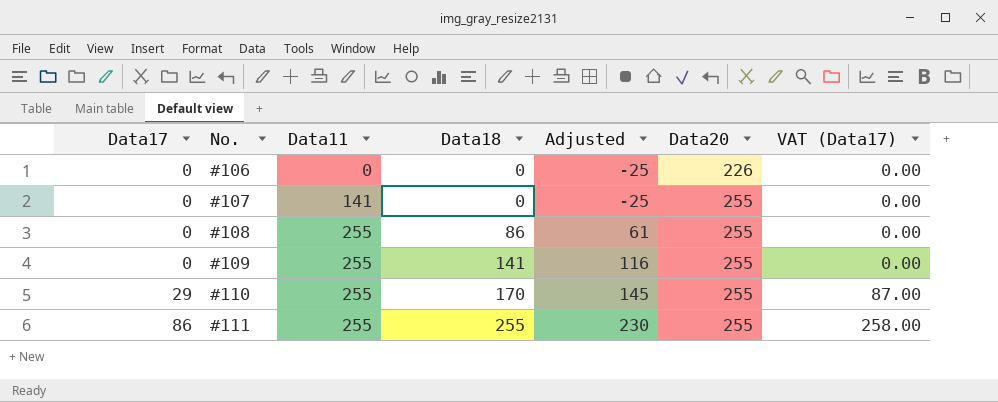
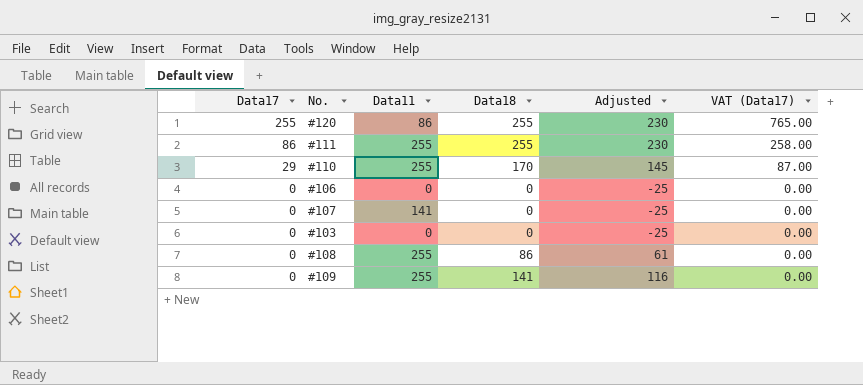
row order: Data17 ascending -> Data17 descending
column Data20 | position: 6 -> none
row #120: none -> 255 | 86 | 255 | 230 | 765.00
row #103: none -> 0 | 0 | 0 | -25 | 0.00

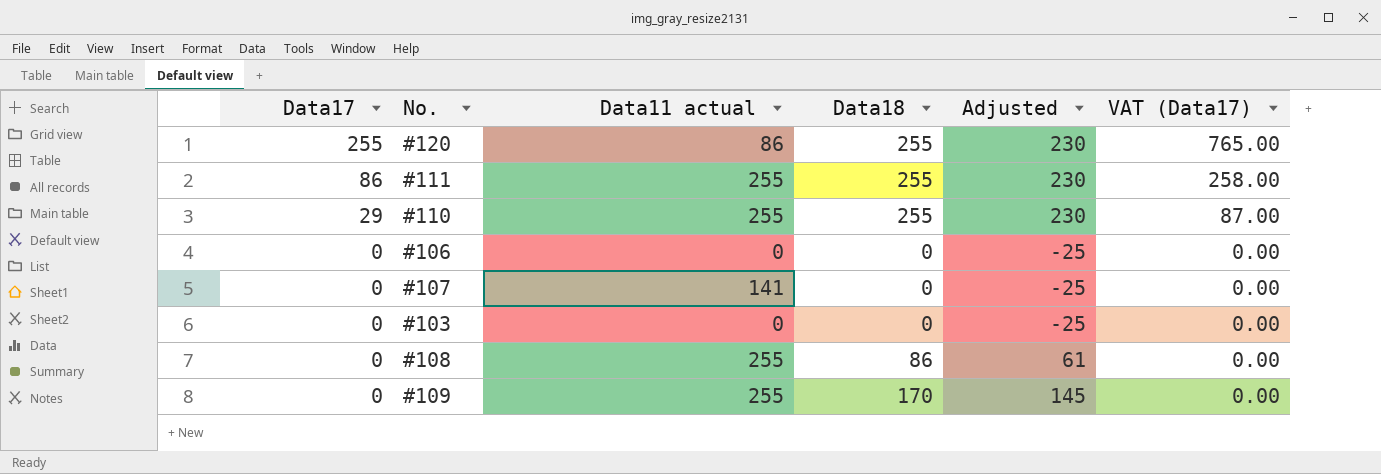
column name: Data11 -> Data11 actual
#110 | Data18: 170 -> 255
#110 | Adjusted: 145 -> 230
#109 | Data18: 141 -> 170
#109 | Adjusted: 116 -> 145

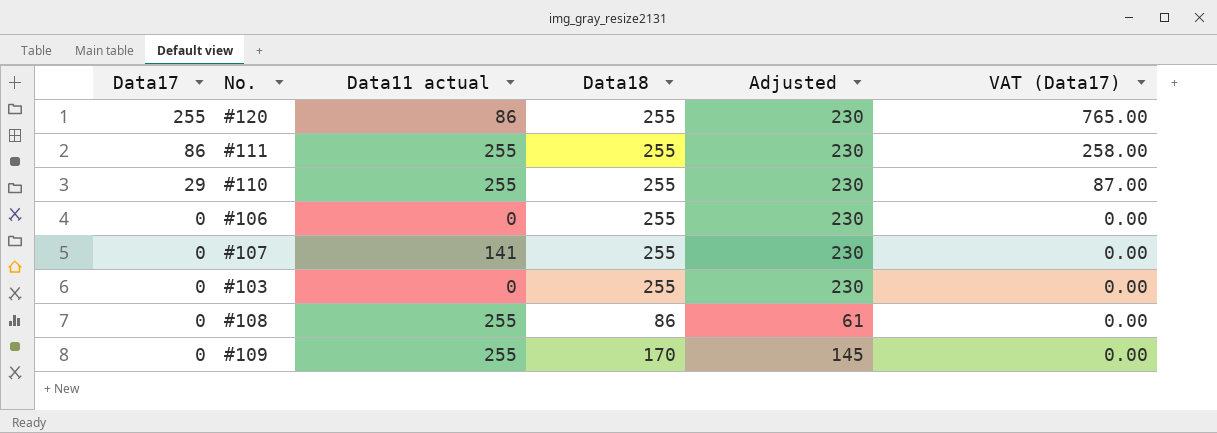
#106 | Data18: 0 -> 255
#106 | Adjusted: -25 -> 230
#107 | Data18: 0 -> 255
#107 | Adjusted: -25 -> 230
#103 | Data18: 0 -> 255
#103 | Adjusted: -25 -> 230

